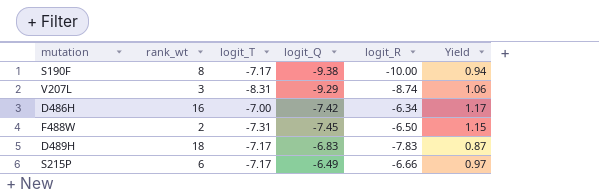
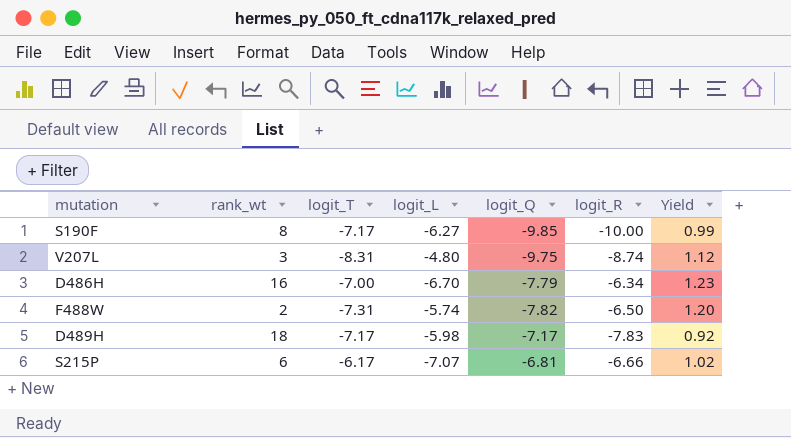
column logit_L | position: none -> 4
S190F | logit_Q: -9.38 -> -9.85
S190F | Yield: 0.94 -> 0.99
V207L | logit_Q: -9.29 -> -9.75
V207L | Yield: 1.06 -> 1.12
D486H | logit_Q: -7.42 -> -7.79
D486H | Yield: 1.17 -> 1.23
F488W | logit_Q: -7.45 -> -7.82
F488W | Yield: 1.15 -> 1.20
D489H | logit_Q: -6.83 -> -7.17
D489H | Yield: 0.87 -> 0.92
S215P | logit_T: -7.17 -> -6.17
S215P | logit_Q: -6.49 -> -6.81
S215P | Yield: 0.97 -> 1.02

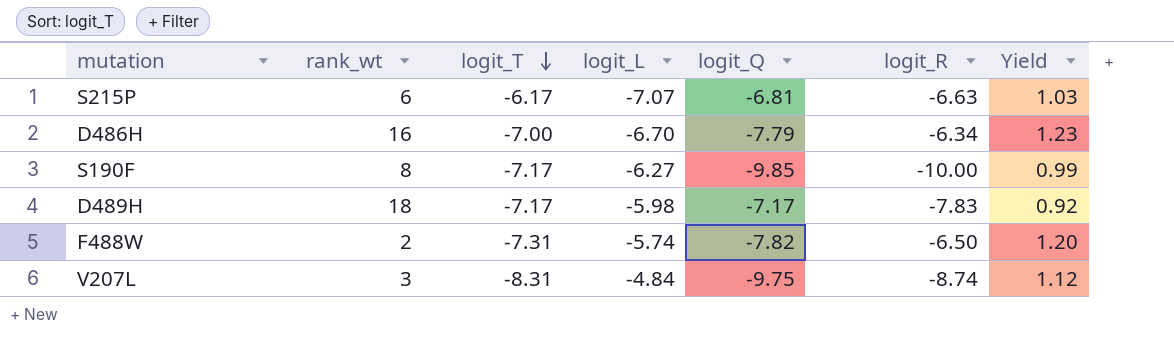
row order: none -> logit_T descending
S215P | logit_R: -6.66 -> -6.63
S215P | Yield: 1.02 -> 1.03
V207L | logit_L: -4.80 -> -4.84

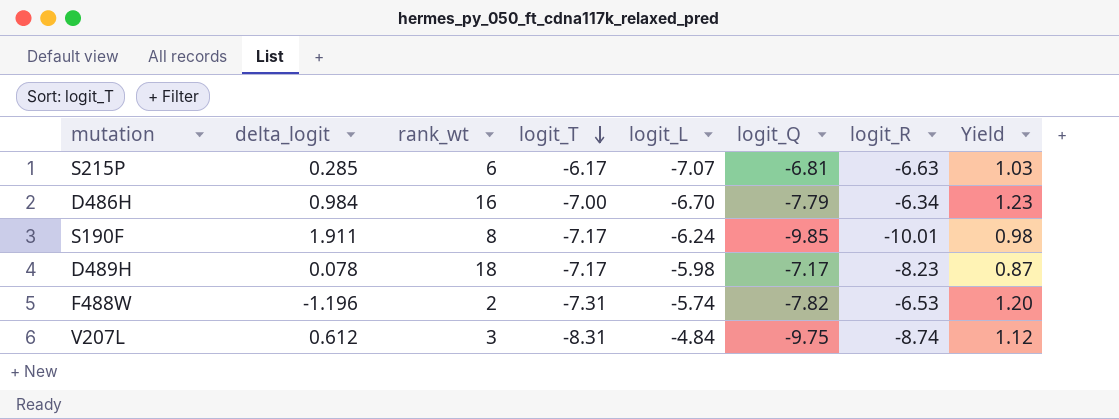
column delta_logit | position: none -> 2
S190F | logit_L: -6.27 -> -6.24
S190F | logit_R: -10.00 -> -10.01
S190F | Yield: 0.99 -> 0.98
D489H | logit_R: -7.83 -> -8.23
D489H | Yield: 0.92 -> 0.87
F488W | logit_R: -6.50 -> -6.53

